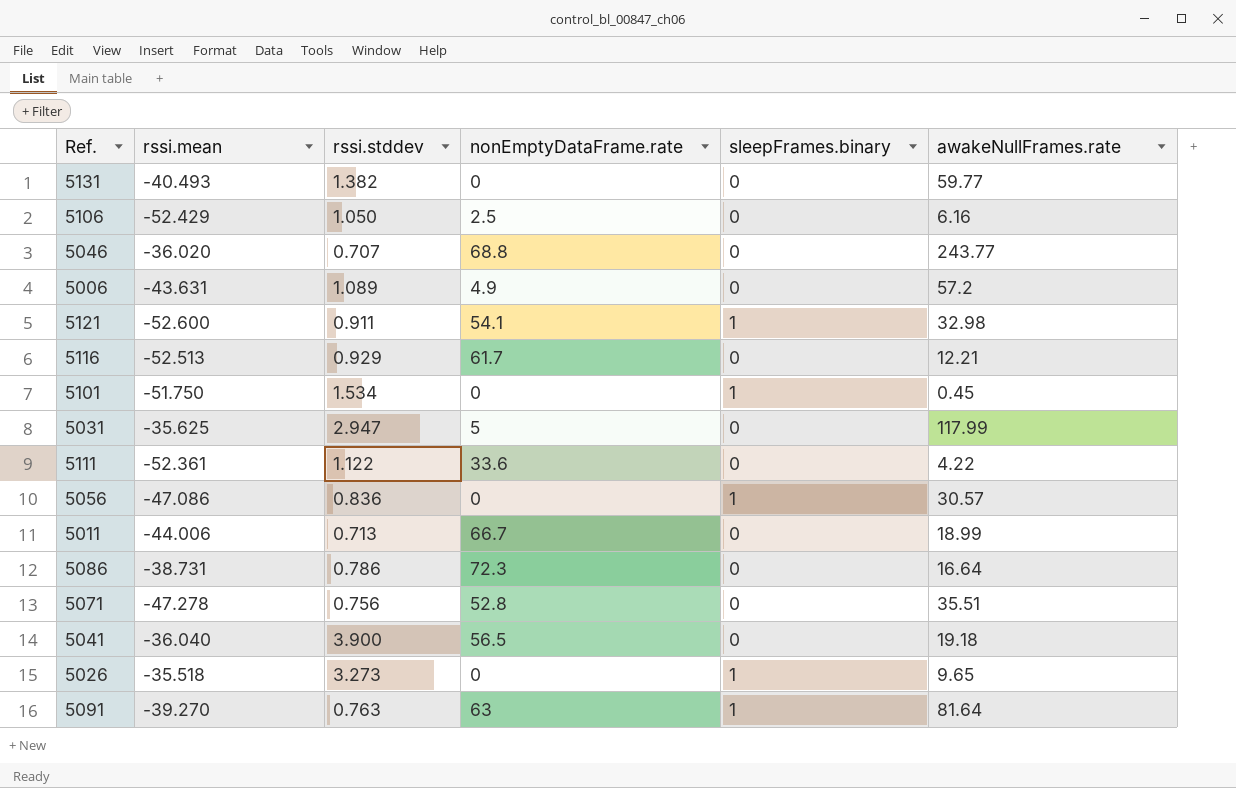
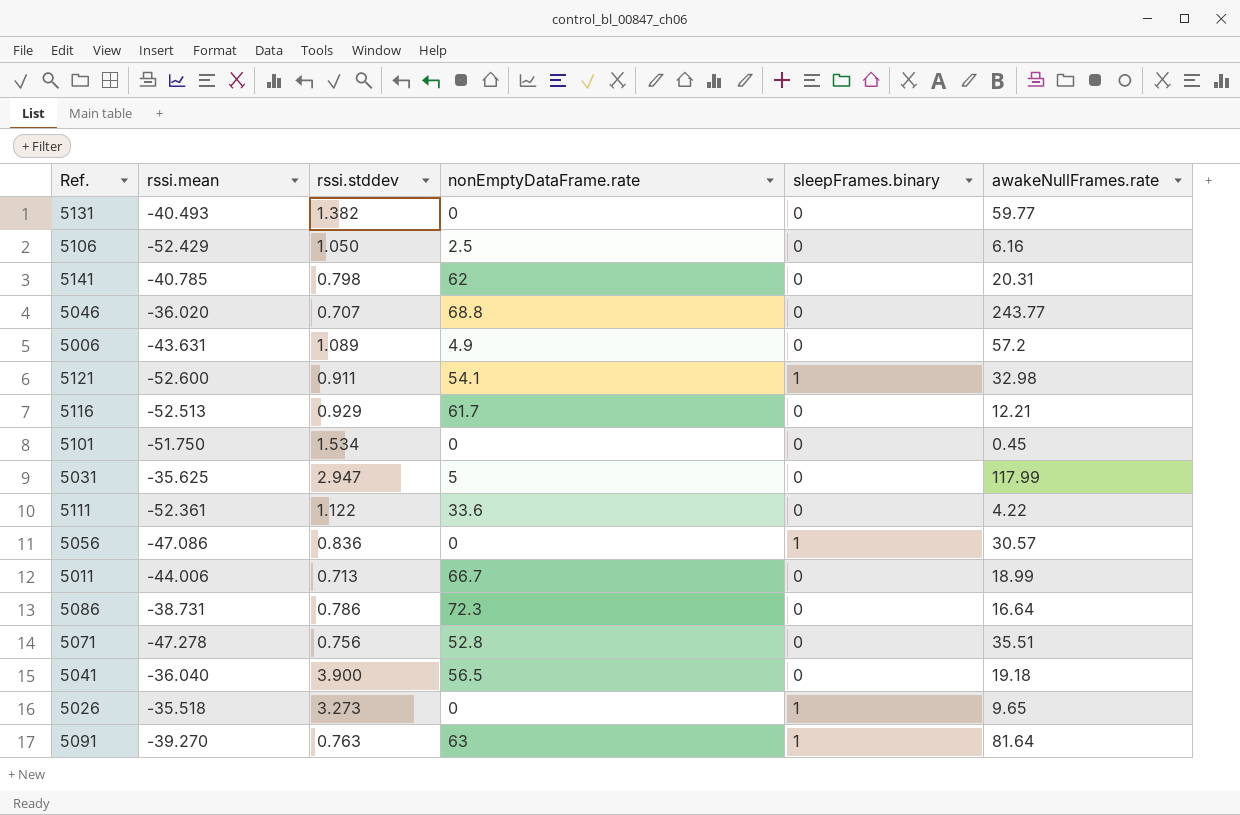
row 5141: none -> -40.785 | 0.798 | 62 | 0 | 20.31
5101 | sleepFrames.binary: 1 -> 0

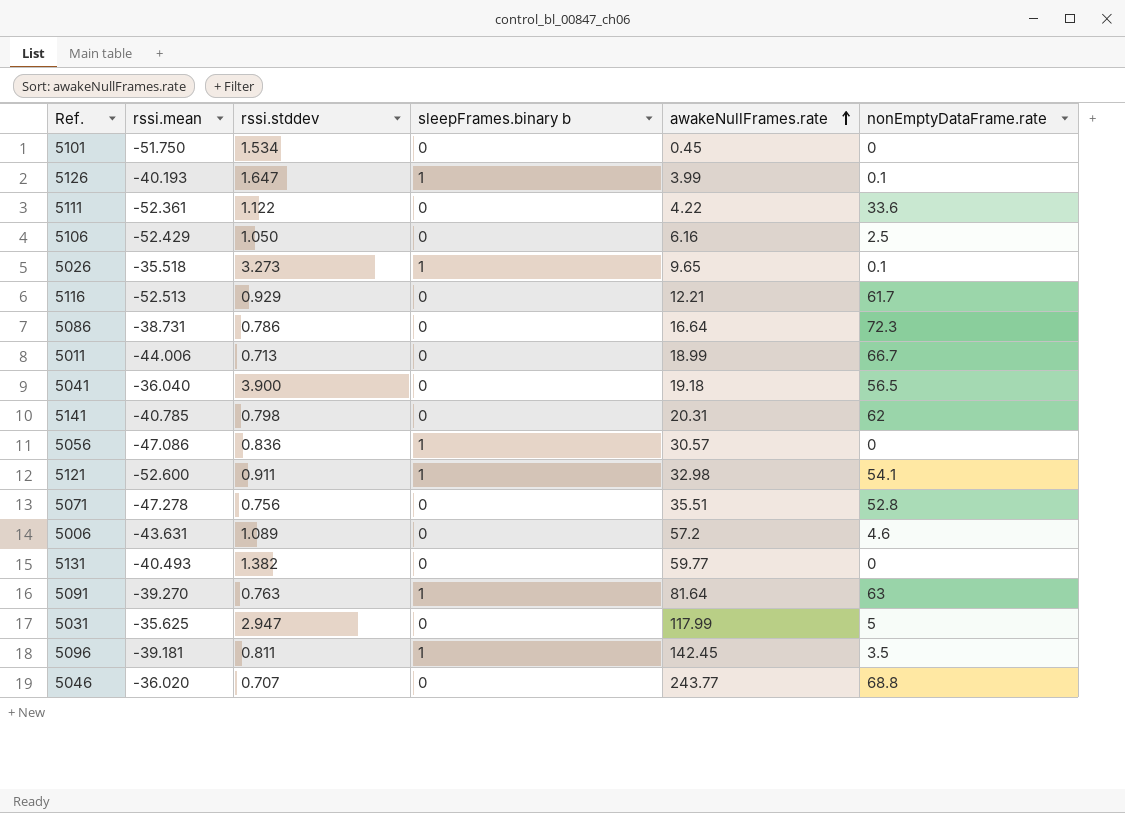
row order: none -> awakeNullFrames.rate ascending
column name: sleepFrames.binary -> sleepFrames.binary b
column nonEmptyDataFrame.rate | position: 4 -> 6
row 5126: none -> -40.193 | 1.647 | 1 | 3.99 | 0.1
5026 | nonEmptyDataFrame.rate: 0 -> 0.1
5006 | nonEmptyDataFrame.rate: 4.9 -> 4.6
row 5096: none -> -39.181 | 0.811 | 1 | 142.45 | 3.5

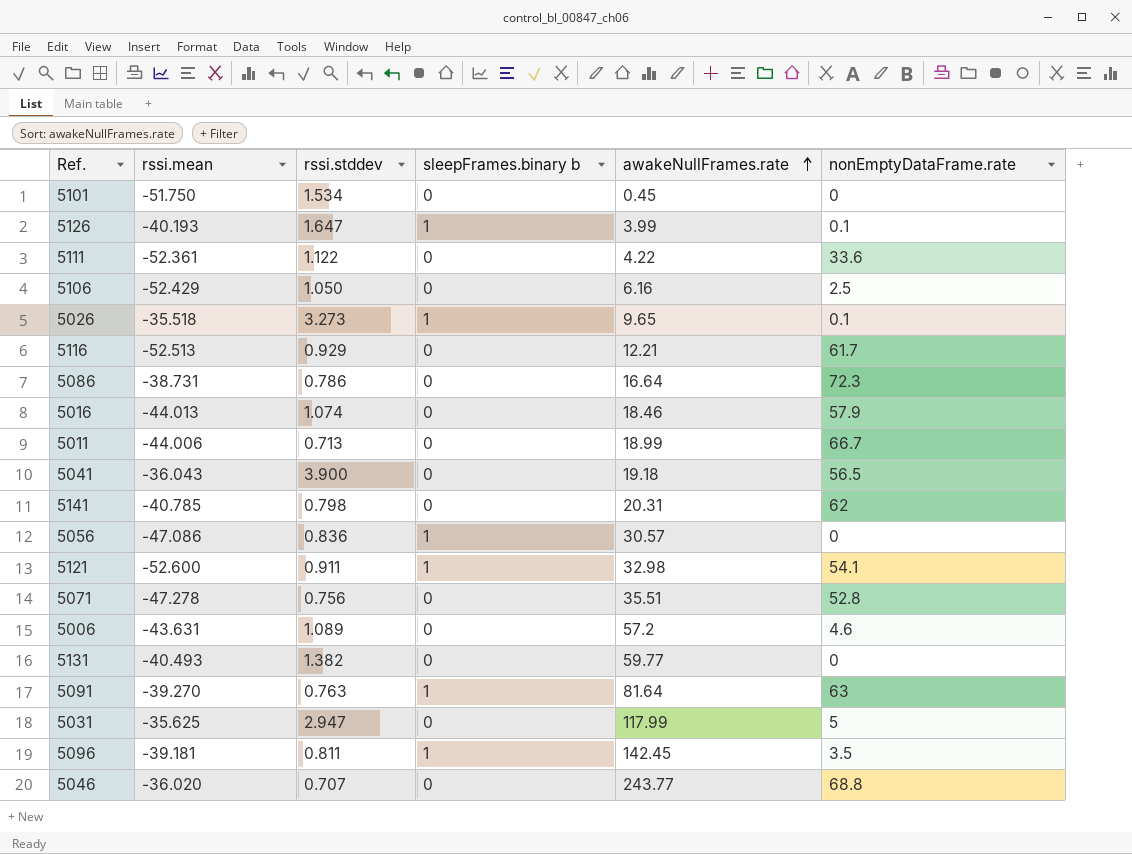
row 5016: none -> -44.013 | 1.074 | 0 | 18.46 | 57.9
5041 | rssi.mean: -36.040 -> -36.043

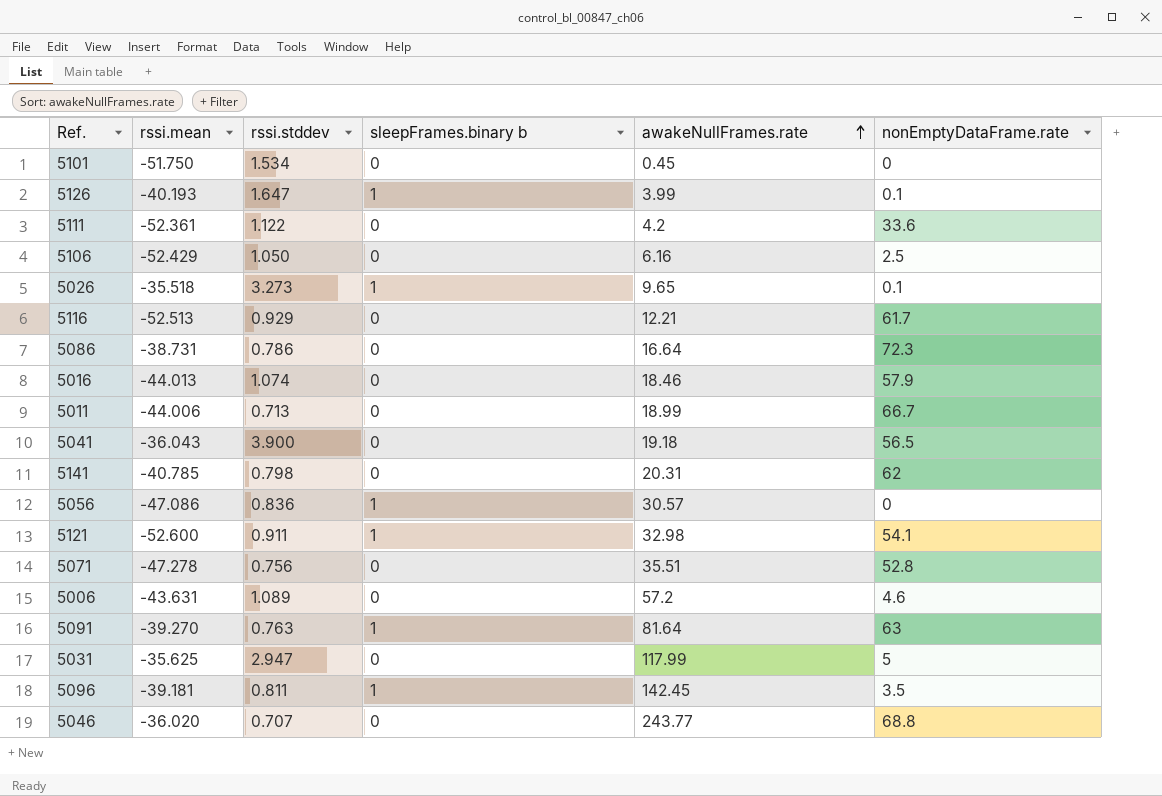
row 5131: -40.493 | 1.382 | 0 | 59.77 | 0 -> none
5111 | awakeNullFrames.rate: 4.22 -> 4.2

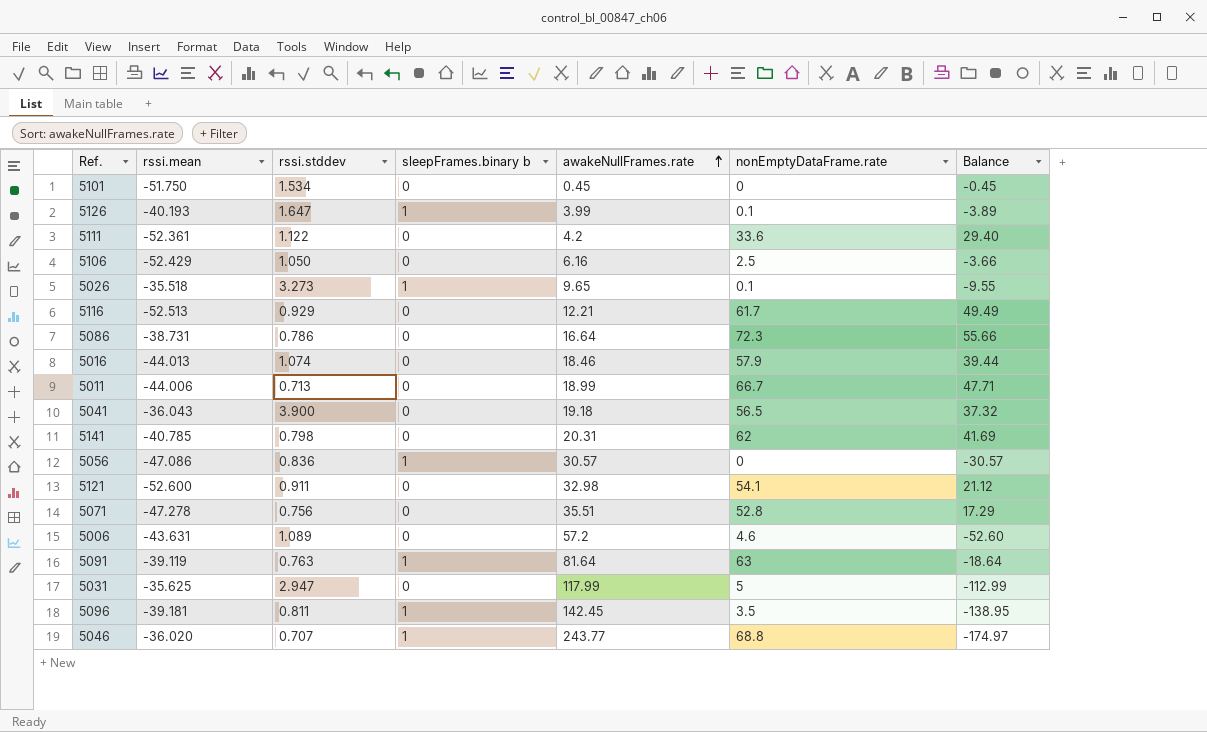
column Balance | formula: none -> [nonEmptyDataFrame.rate] - [awakeNullFrames.rate]
5121 | sleepFrames.binary b: 1 -> 0
5091 | rssi.mean: -39.270 -> -39.119
5046 | sleepFrames.binary b: 0 -> 1

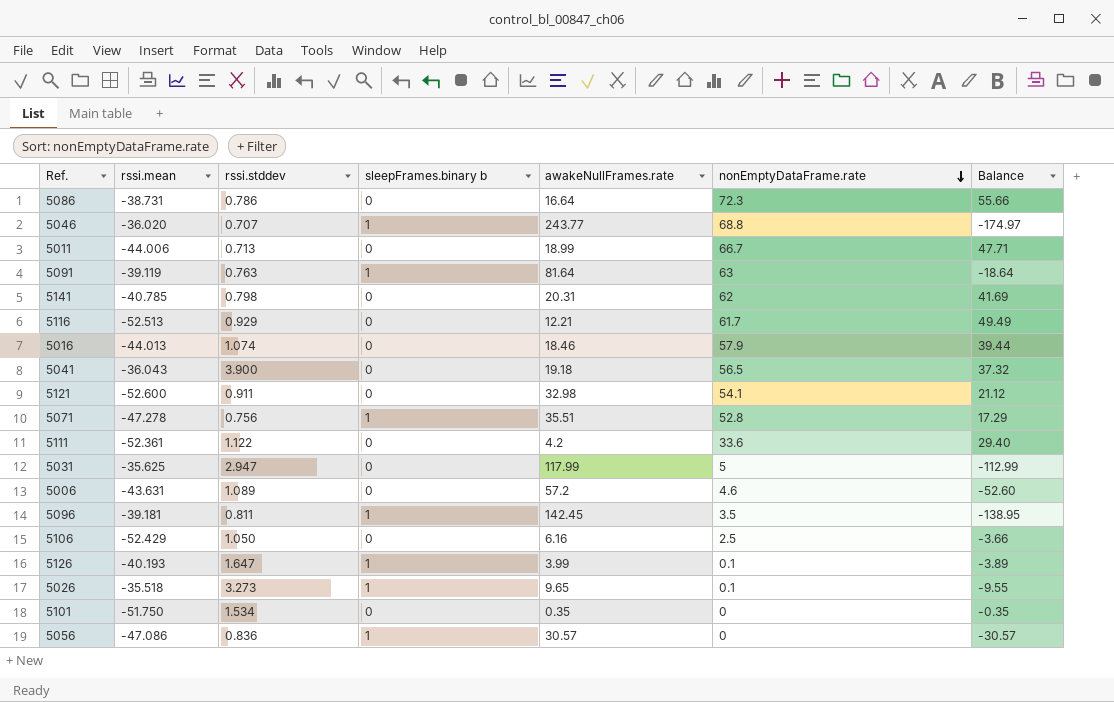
row order: awakeNullFrames.rate ascending -> nonEmptyDataFrame.rate descending
5071 | sleepFrames.binary b: 0 -> 1
5101 | awakeNullFrames.rate: 0.45 -> 0.35
5101 | Balance: -0.45 -> -0.35

